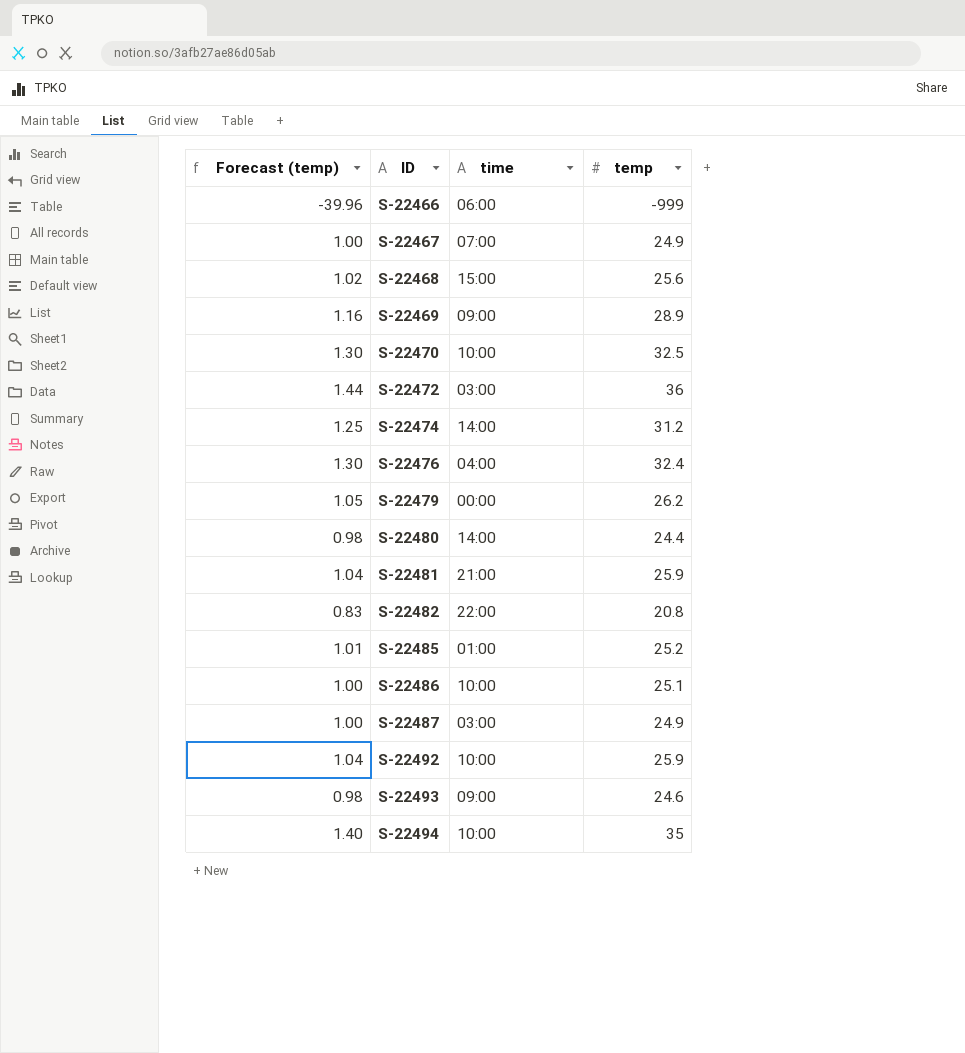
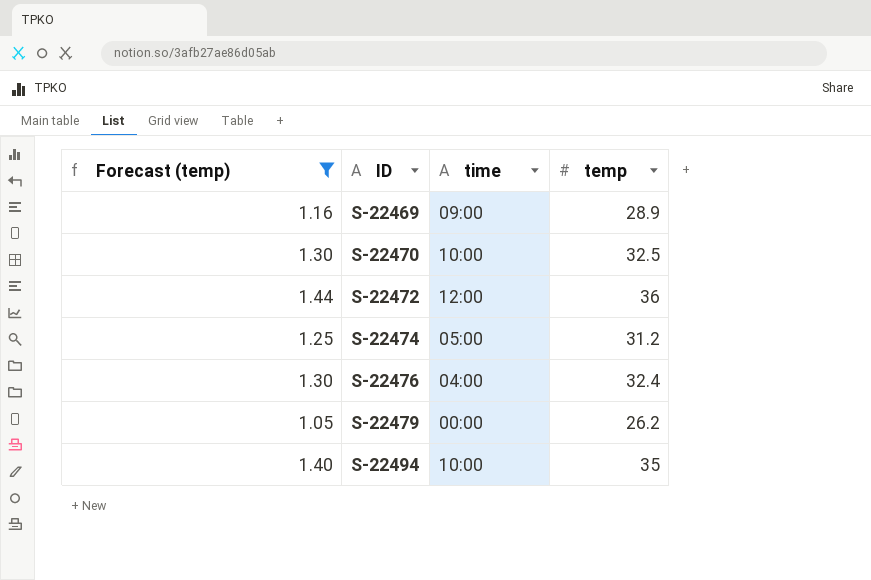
filter: none -> Forecast (temp) >= 1.05
S-22472 | time: 03:00 -> 12:00
S-22474 | time: 14:00 -> 05:00

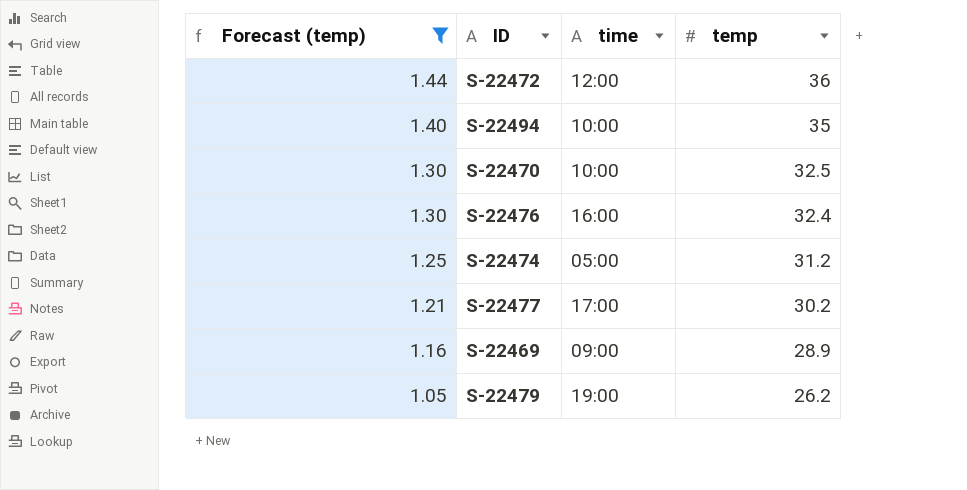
row order: ID ascending -> Forecast (temp) descending
S-22476 | time: 04:00 -> 16:00
row S-22477: none -> 1.21 | 17:00 | 30.2
S-22479 | time: 00:00 -> 19:00

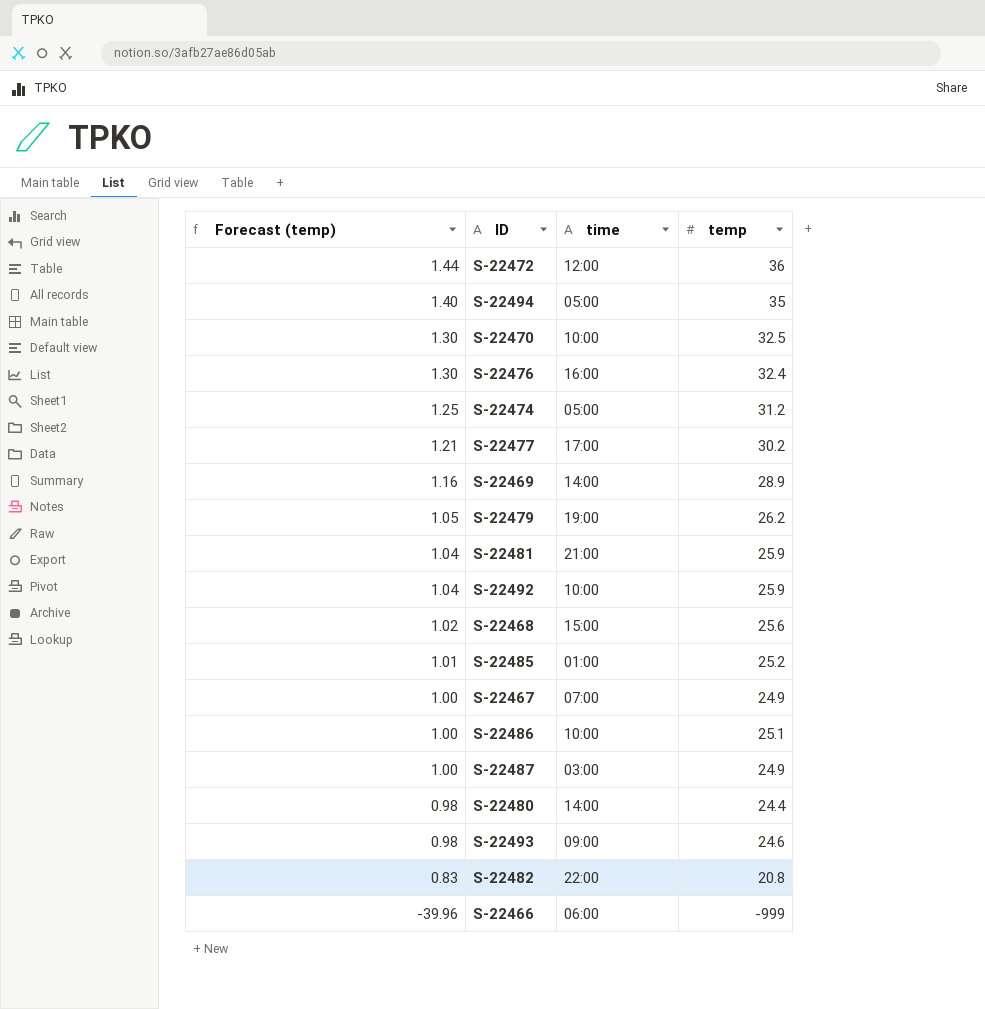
filter: Forecast (temp) >= 1.05 -> none
S-22494 | time: 10:00 -> 05:00
S-22469 | time: 09:00 -> 14:00

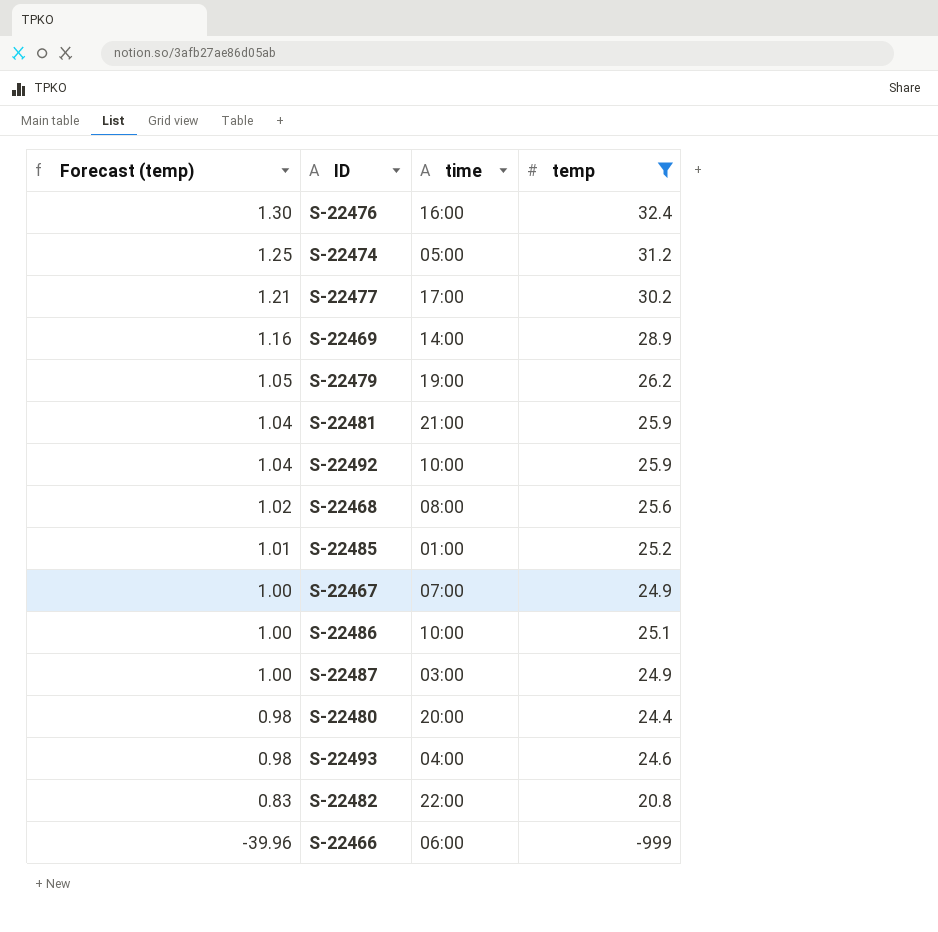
filter: none -> temp <= 32.4
S-22468 | time: 15:00 -> 08:00
S-22480 | time: 14:00 -> 20:00
S-22493 | time: 09:00 -> 04:00

